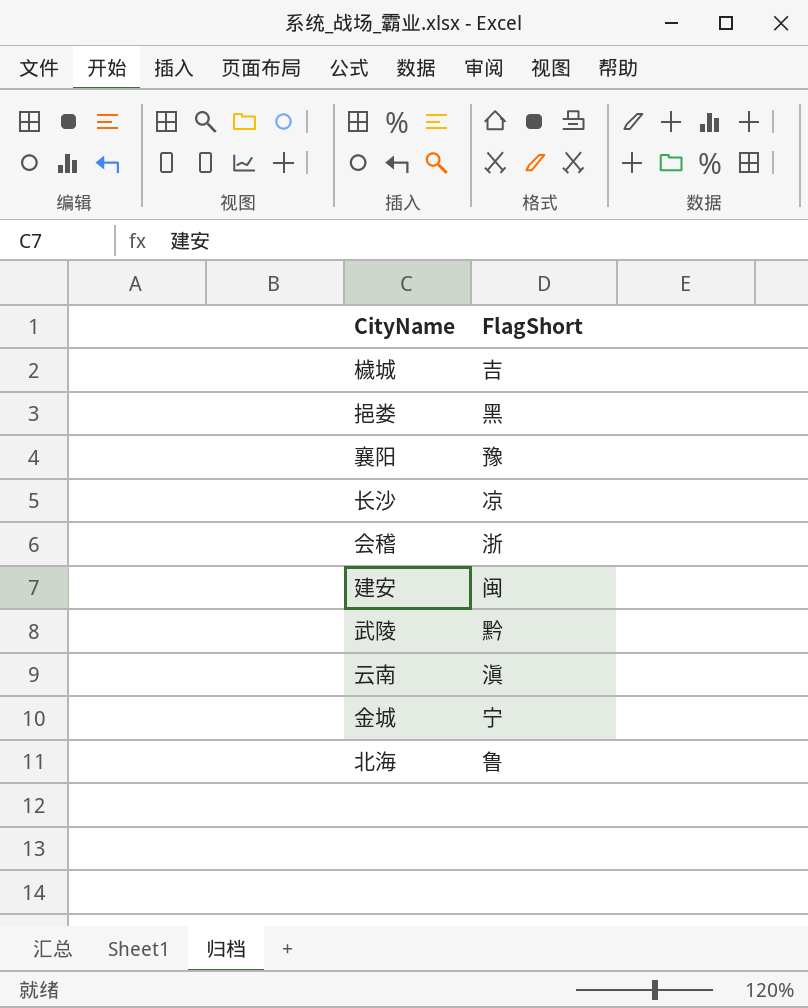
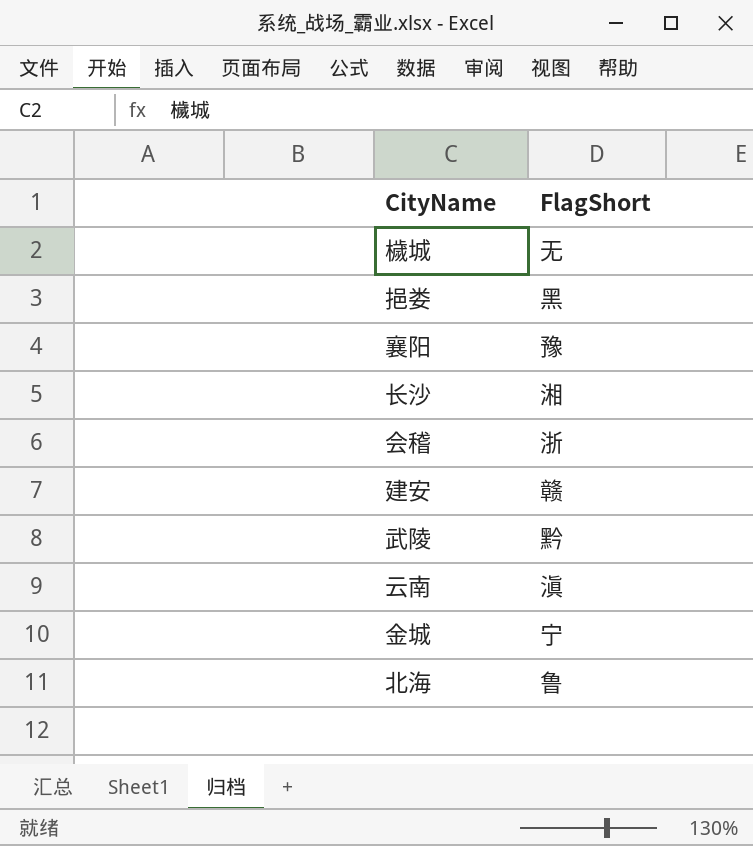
檅城 | FlagShort: 吉 -> 无
长沙 | FlagShort: 凉 -> 湘
建安 | FlagShort: 闽 -> 赣

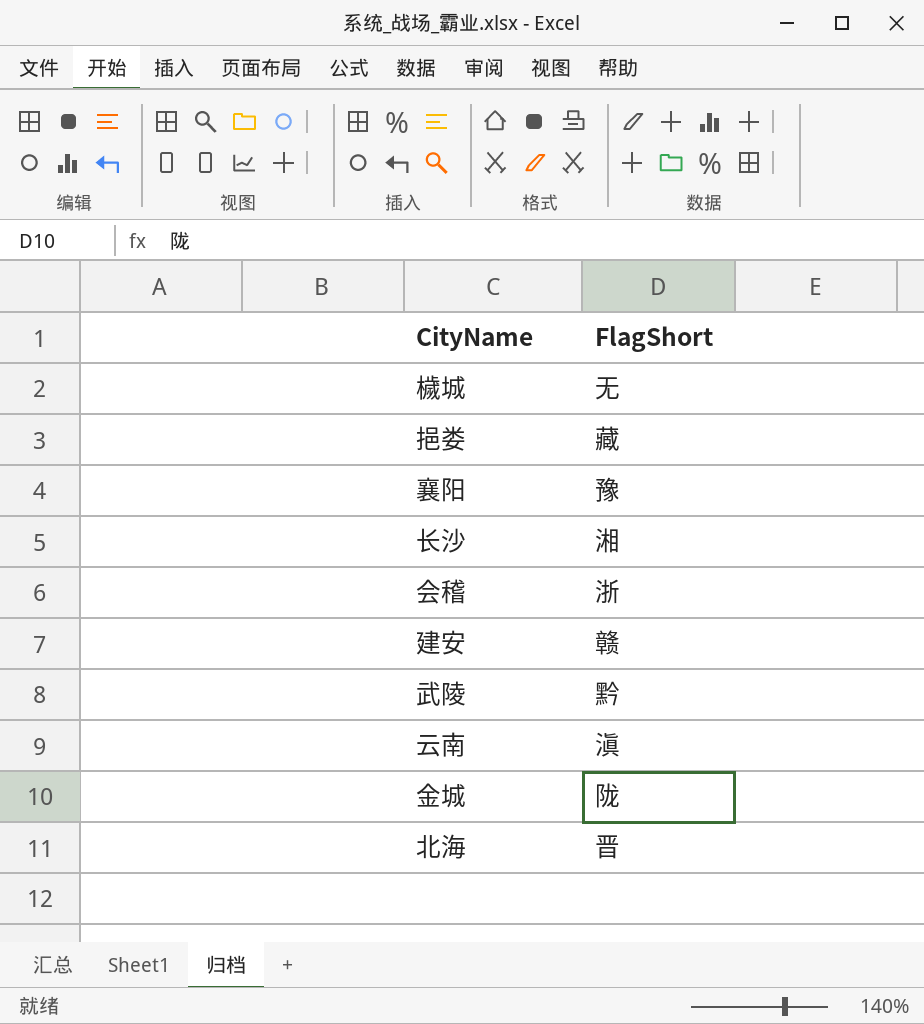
挹娄 | FlagShort: 黑 -> 藏
金城 | FlagShort: 宁 -> 陇
北海 | FlagShort: 鲁 -> 晋

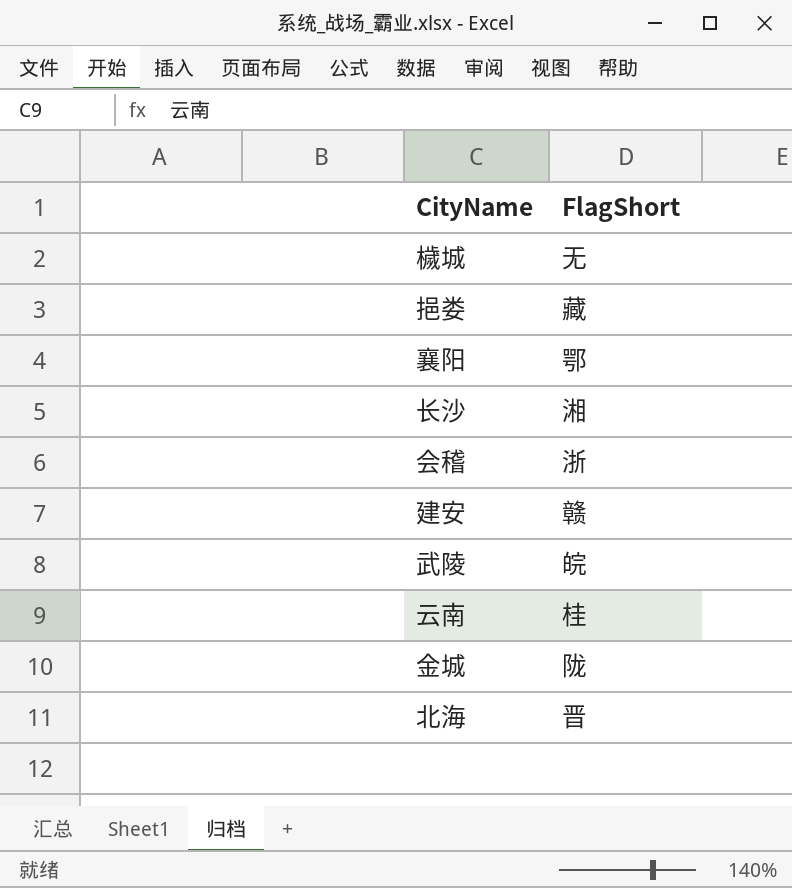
襄阳 | FlagShort: 豫 -> 鄂
武陵 | FlagShort: 黔 -> 皖
云南 | FlagShort: 滇 -> 桂

